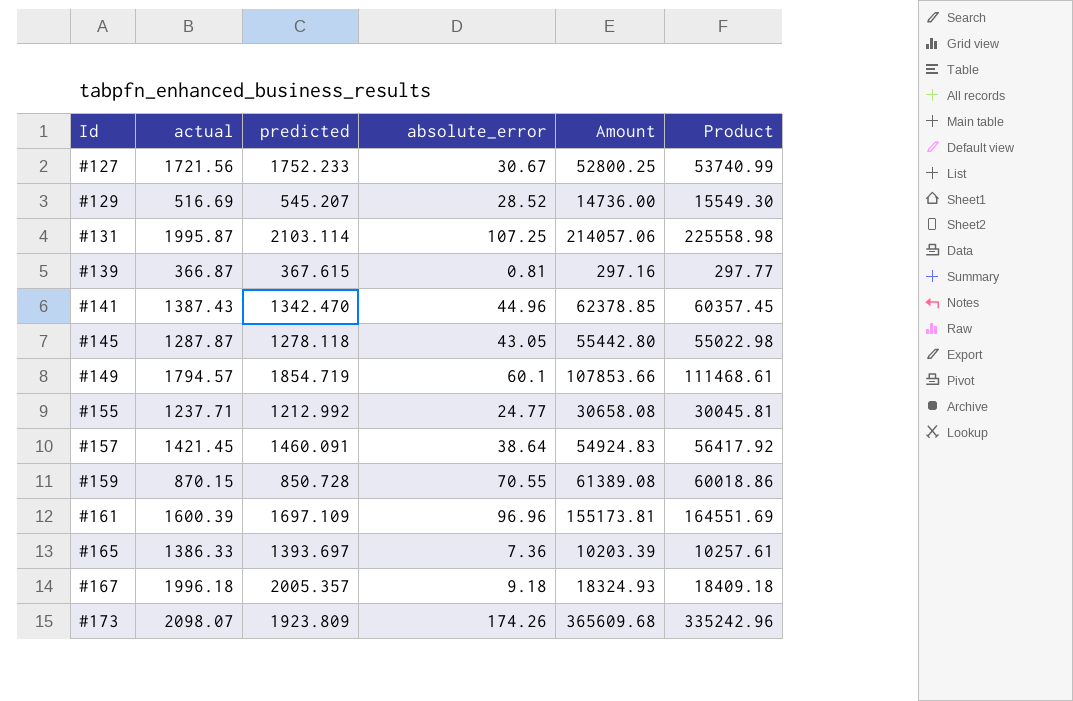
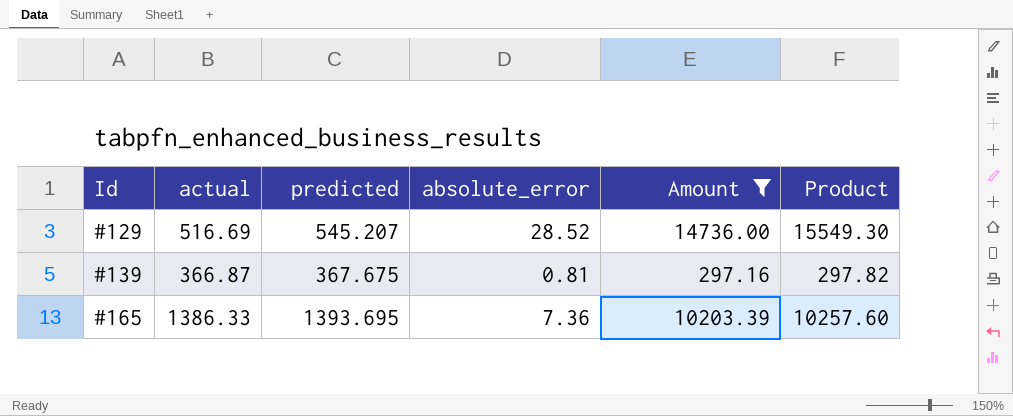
filter: none -> Amount <= 14736.00
#139 | predicted: 367.615 -> 367.675
#139 | Product: 297.77 -> 297.82
#165 | predicted: 1393.697 -> 1393.695
#165 | Product: 10257.61 -> 10257.60

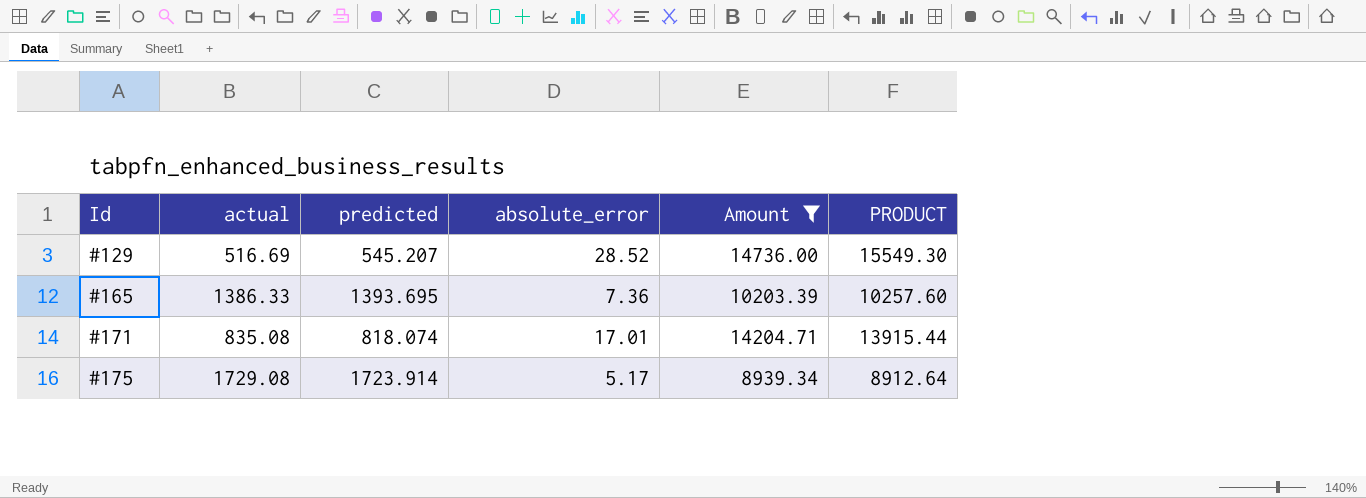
column name: Product -> PRODUCT
row #139: 366.87 | 367.675 | 0.81 | 297.16 | 297.82 -> none
row #171: none -> 835.08 | 818.074 | 17.01 | 14204.71 | 13915.44
row #175: none -> 1729.08 | 1723.914 | 5.17 | 8939.34 | 8912.64

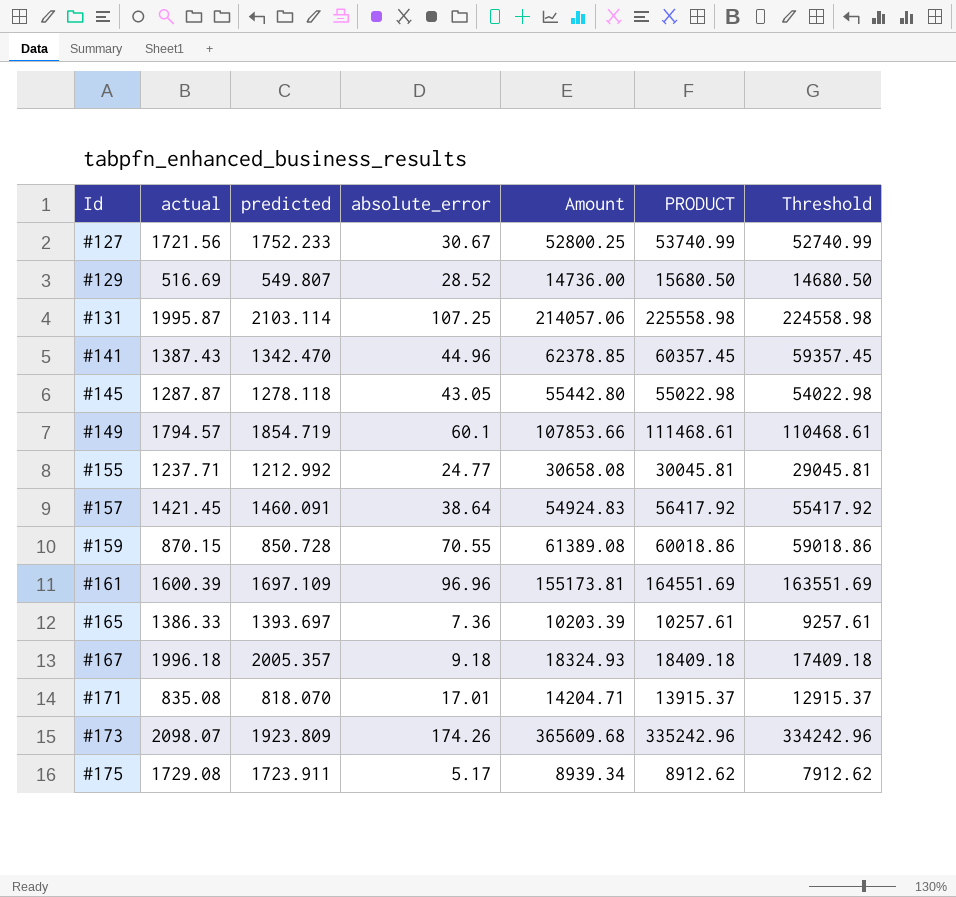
filter: Amount <= 14736.00 -> none
column Threshold | formula: none -> [PRODUCT] - 1000
#129 | predicted: 545.207 -> 549.807
#129 | PRODUCT: 15549.30 -> 15680.50
#165 | predicted: 1393.695 -> 1393.697
#165 | PRODUCT: 10257.60 -> 10257.61
#171 | predicted: 818.074 -> 818.070
#171 | PRODUCT: 13915.44 -> 13915.37
#175 | predicted: 1723.914 -> 1723.911
#175 | PRODUCT: 8912.64 -> 8912.62

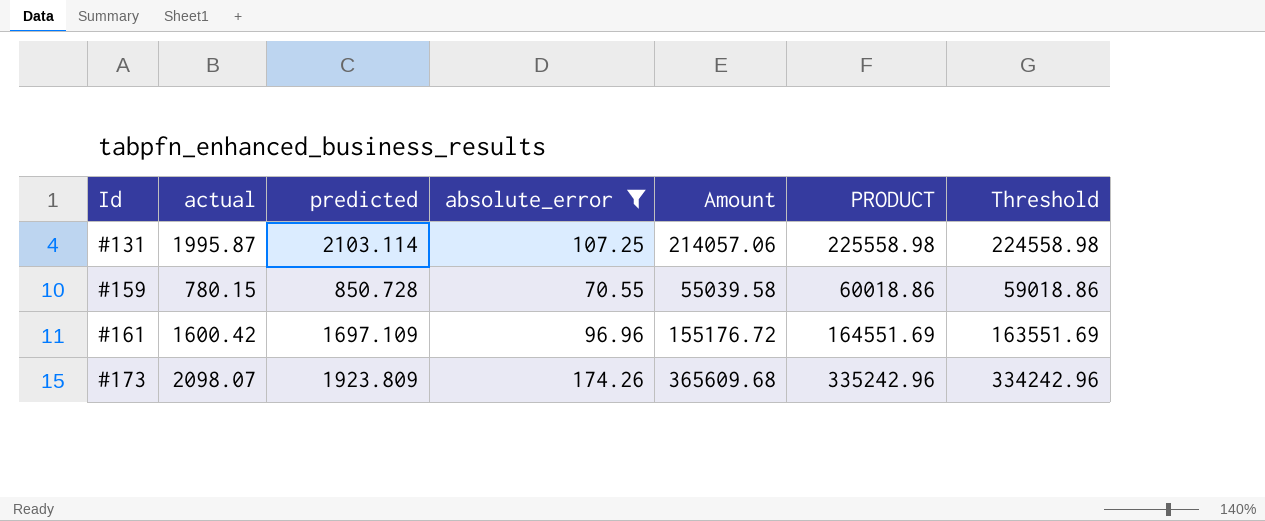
filter: none -> absolute_error >= 70.55
#159 | actual: 870.15 -> 780.15
#159 | Amount: 61389.08 -> 55039.58
#161 | actual: 1600.39 -> 1600.42
#161 | Amount: 155173.81 -> 155176.72

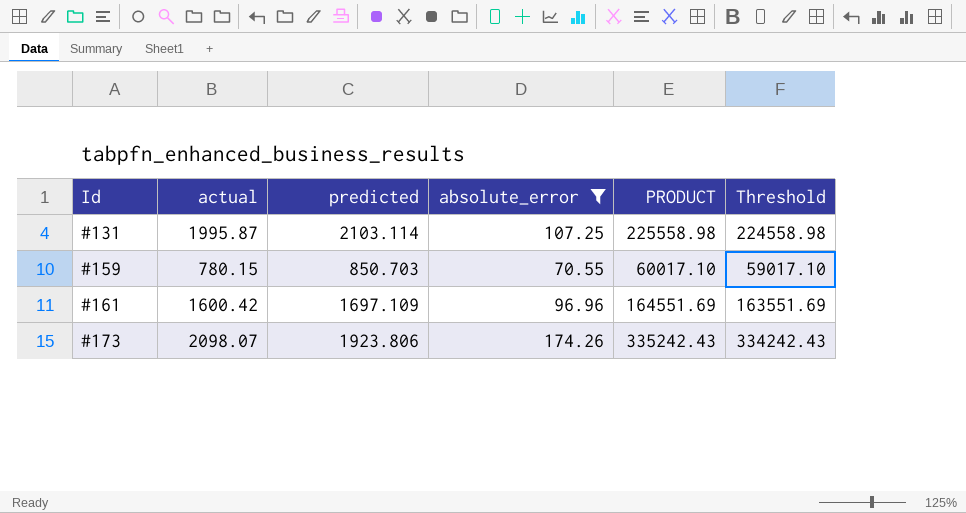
column Amount | formula: [actual] * [absolute_error] -> none
#159 | predicted: 850.728 -> 850.703
#159 | PRODUCT: 60018.86 -> 60017.10
#159 | Threshold: 59018.86 -> 59017.10
#173 | predicted: 1923.809 -> 1923.806
#173 | PRODUCT: 335242.96 -> 335242.43
#173 | Threshold: 334242.96 -> 334242.43

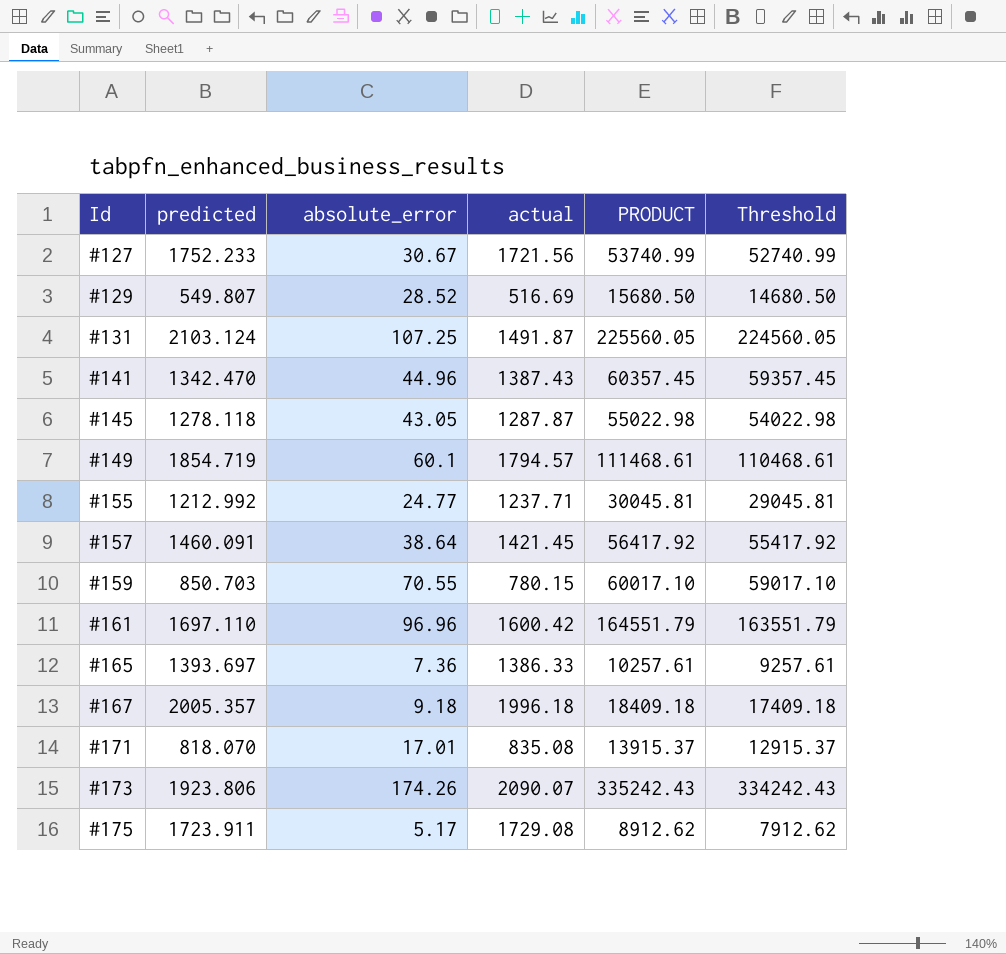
filter: absolute_error >= 70.55 -> none
column actual | position: 2 -> 4
#131 | predicted: 2103.114 -> 2103.124
#131 | actual: 1995.87 -> 1491.87
#131 | PRODUCT: 225558.98 -> 225560.05
#131 | Threshold: 224558.98 -> 224560.05
#161 | predicted: 1697.109 -> 1697.110
#161 | PRODUCT: 164551.69 -> 164551.79
#161 | Threshold: 163551.69 -> 163551.79
#173 | actual: 2098.07 -> 2090.07

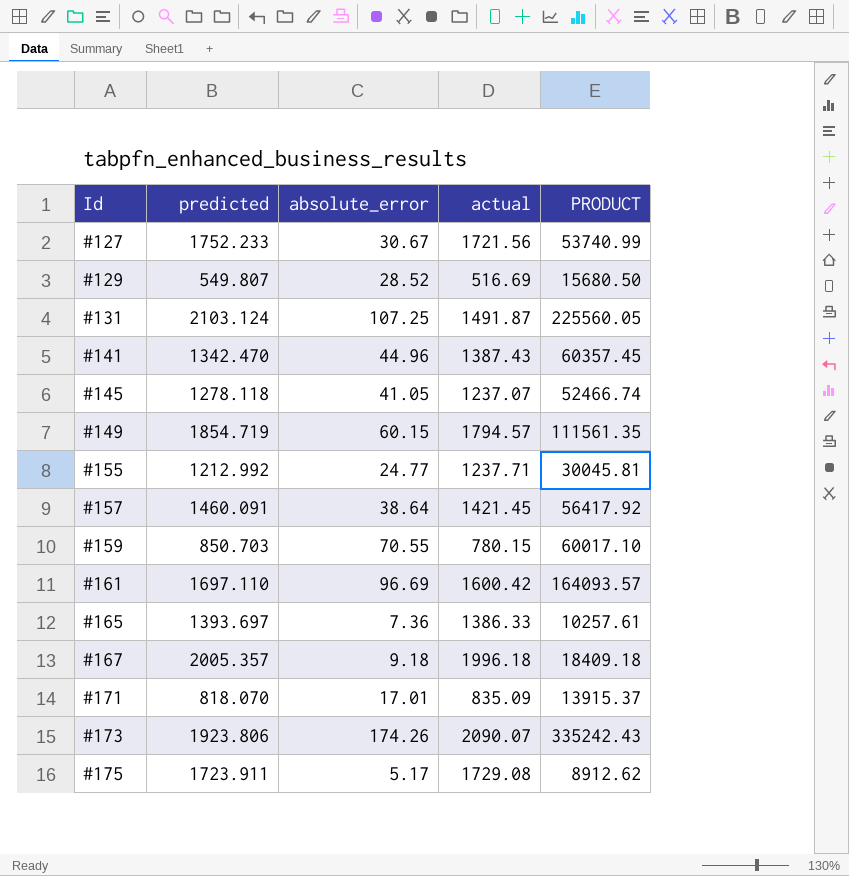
column Threshold | formula: [PRODUCT] - 1000 -> none
#145 | absolute_error: 43.05 -> 41.05
#145 | actual: 1287.87 -> 1237.07
#145 | PRODUCT: 55022.98 -> 52466.74
#149 | absolute_error: 60.1 -> 60.15
#149 | PRODUCT: 111468.61 -> 111561.35
#161 | absolute_error: 96.96 -> 96.69
#161 | PRODUCT: 164551.79 -> 164093.57
#171 | actual: 835.08 -> 835.09

